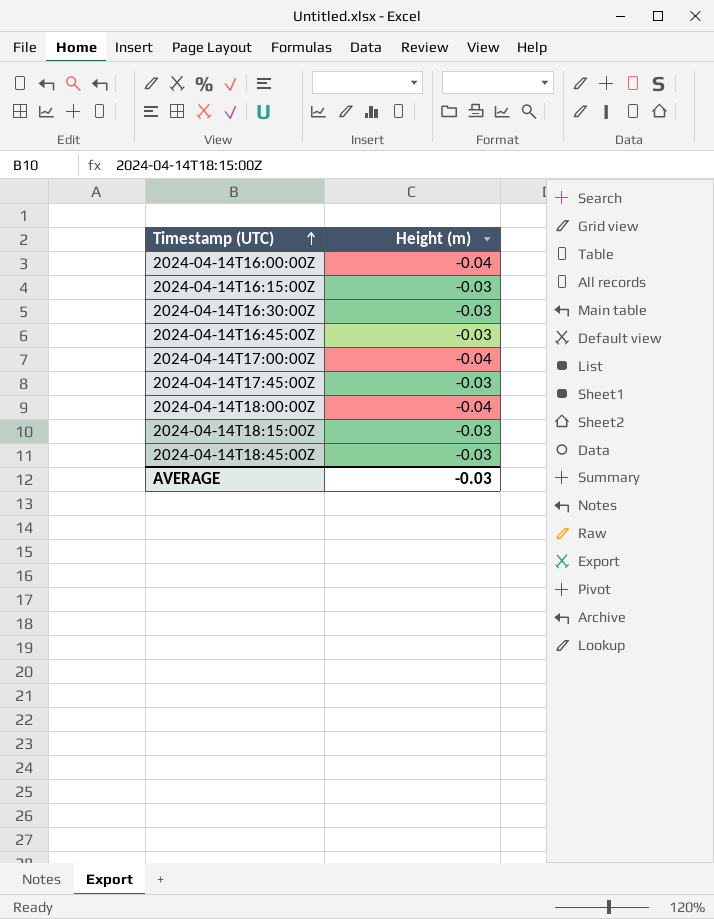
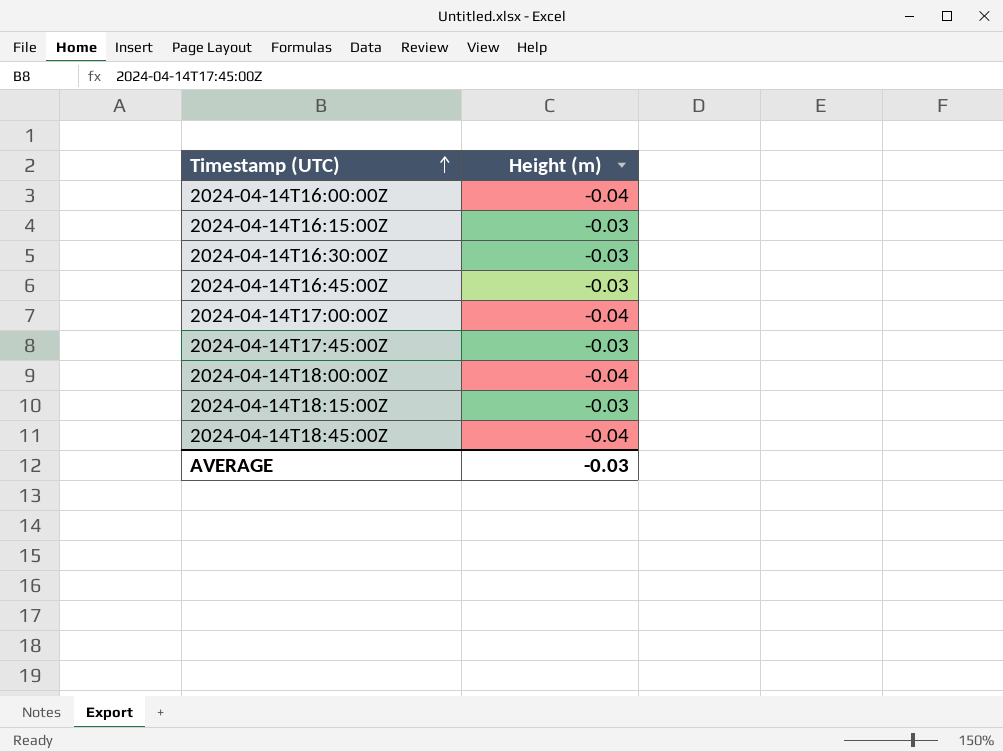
2024-04-14T18:45:00Z | Height (m): -0.03 -> -0.04

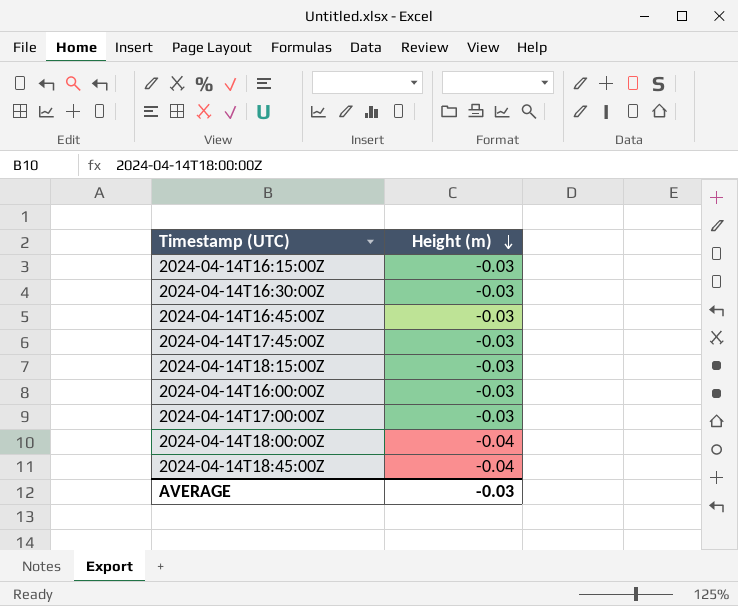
row order: Timestamp (UTC) ascending -> Height (m) descending
2024-04-14T16:00:00Z | Height (m): -0.04 -> -0.03
2024-04-14T17:00:00Z | Height (m): -0.04 -> -0.03

